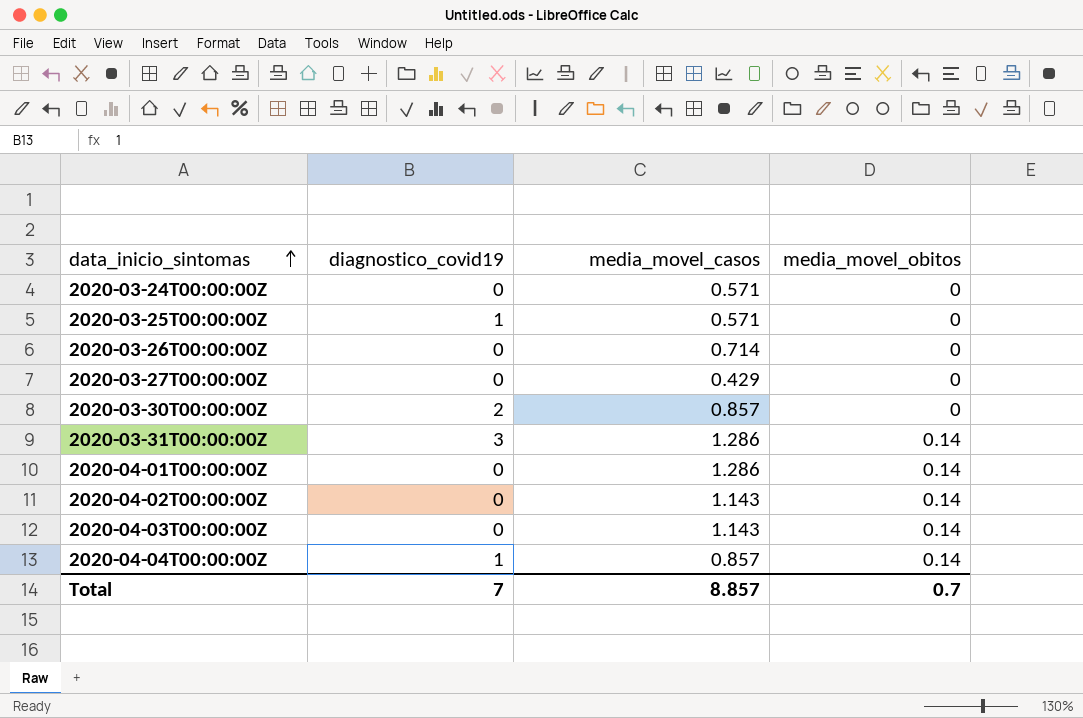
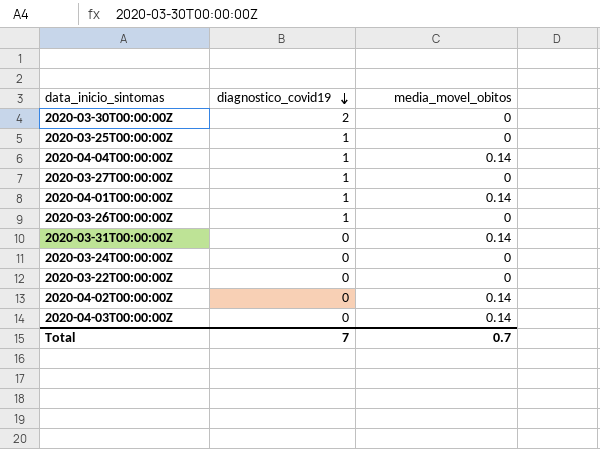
row order: data_inicio_sintomas ascending -> diagnostico_covid19 descending
column media_movel_casos | position: 3 -> none
2020-03-27T00:00:00Z | diagnostico_covid19: 0 -> 1
2020-04-01T00:00:00Z | diagnostico_covid19: 0 -> 1
2020-03-26T00:00:00Z | diagnostico_covid19: 0 -> 1
2020-03-31T00:00:00Z | diagnostico_covid19: 3 -> 0
row 2020-03-22T00:00:00Z: none -> 0 | 0

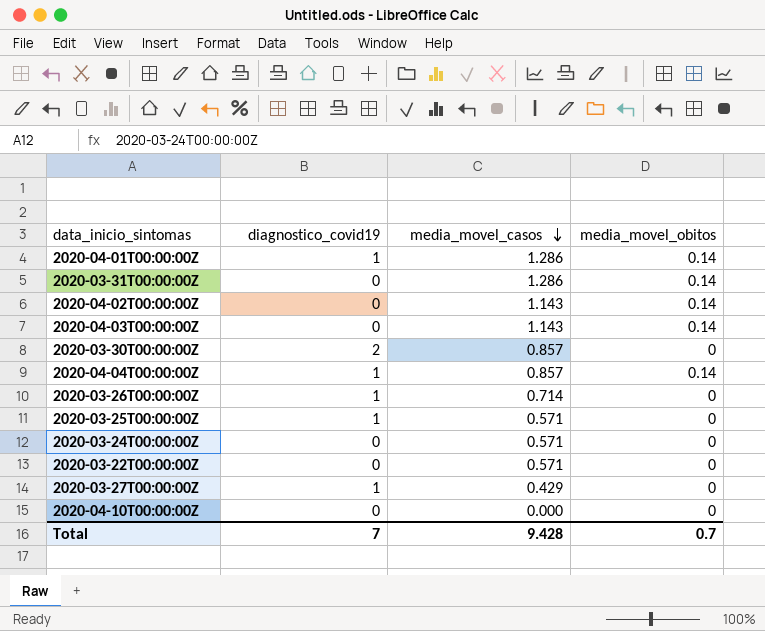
row order: diagnostico_covid19 descending -> media_movel_casos descending
column media_movel_casos | position: none -> 3
row 2020-04-10T00:00:00Z: none -> 0 | 0.000 | 0

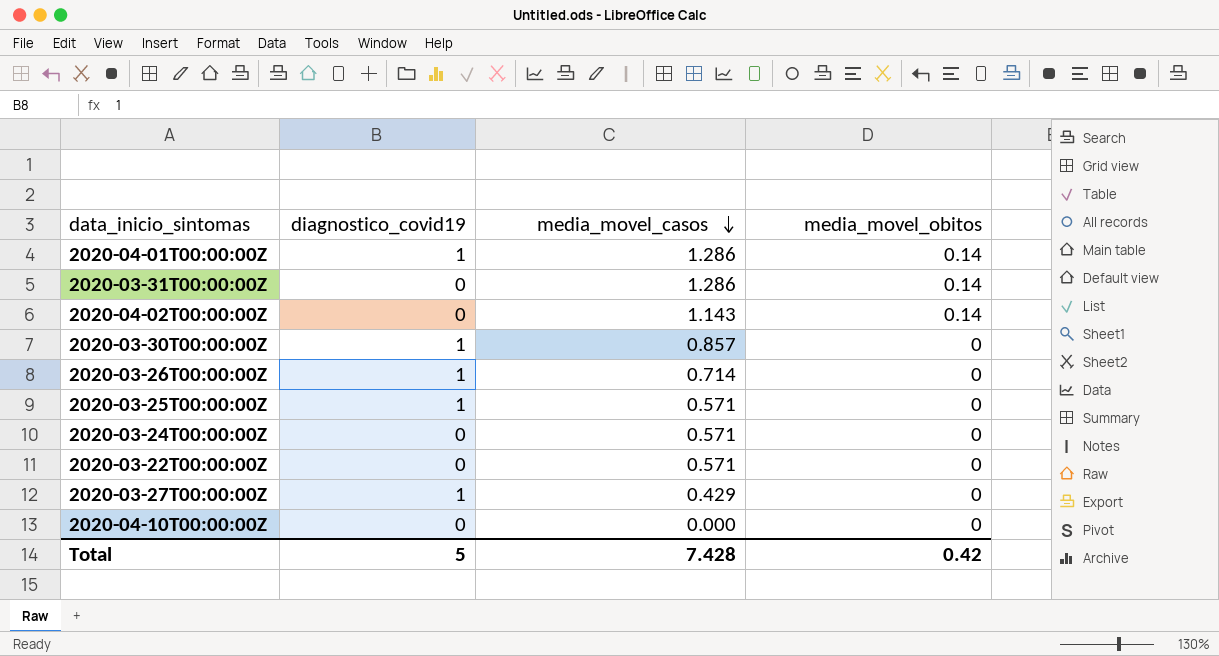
row 2020-04-03T00:00:00Z: 0 | 1.143 | 0.14 -> none
row 2020-04-04T00:00:00Z: 1 | 0.857 | 0.14 -> none
2020-03-30T00:00:00Z | diagnostico_covid19: 2 -> 1
Total | diagnostico_covid19: 7 -> 5
Total | media_movel_casos: 9.428 -> 7.428
Total | media_movel_obitos: 0.7 -> 0.42

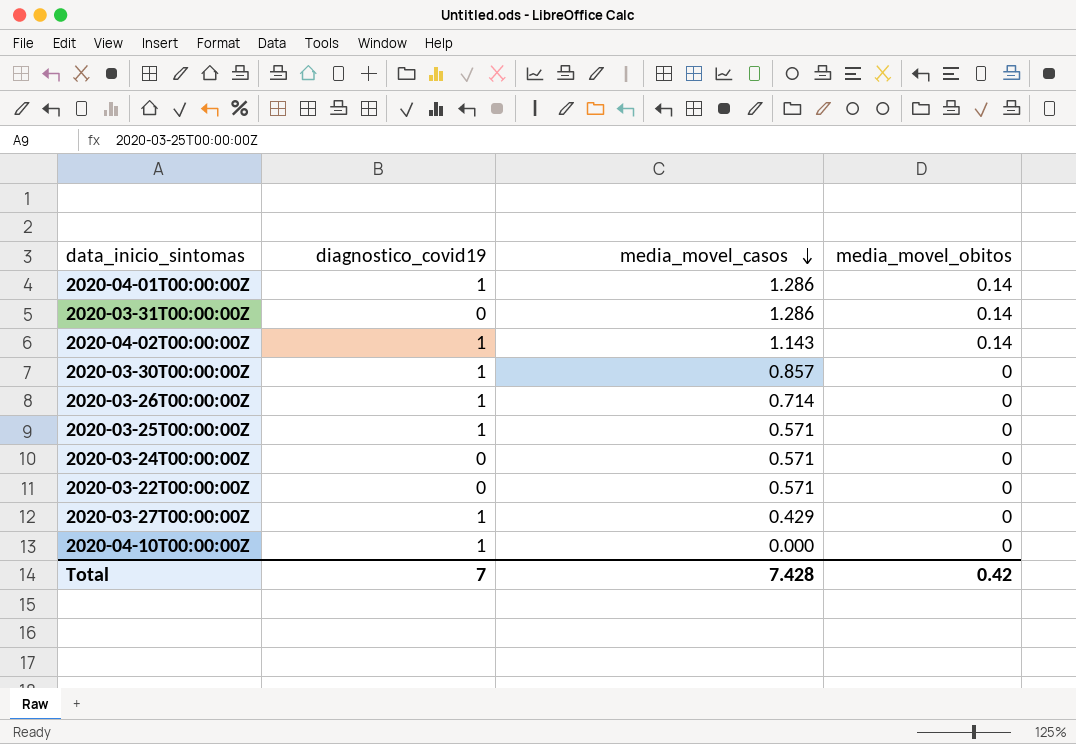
2020-04-02T00:00:00Z | diagnostico_covid19: 0 -> 1
2020-04-10T00:00:00Z | diagnostico_covid19: 0 -> 1
Total | diagnostico_covid19: 5 -> 7

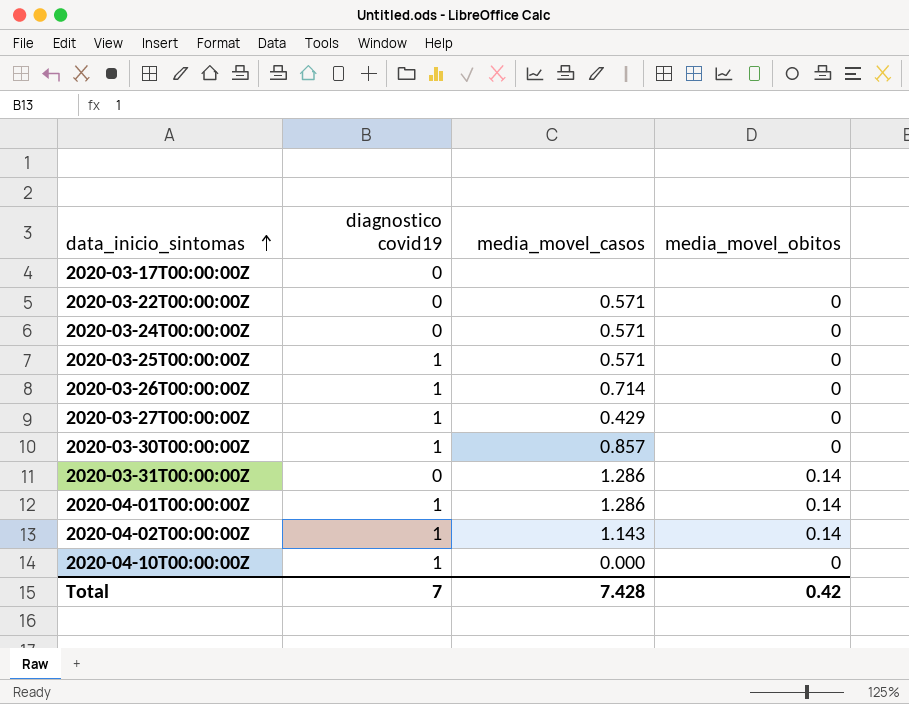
row order: media_movel_casos descending -> data_inicio_sintomas ascending
column name: diagnostico_covid19 -> diagnostico covid19
row 2020-03-17T00:00:00Z: none -> 0 | none | none

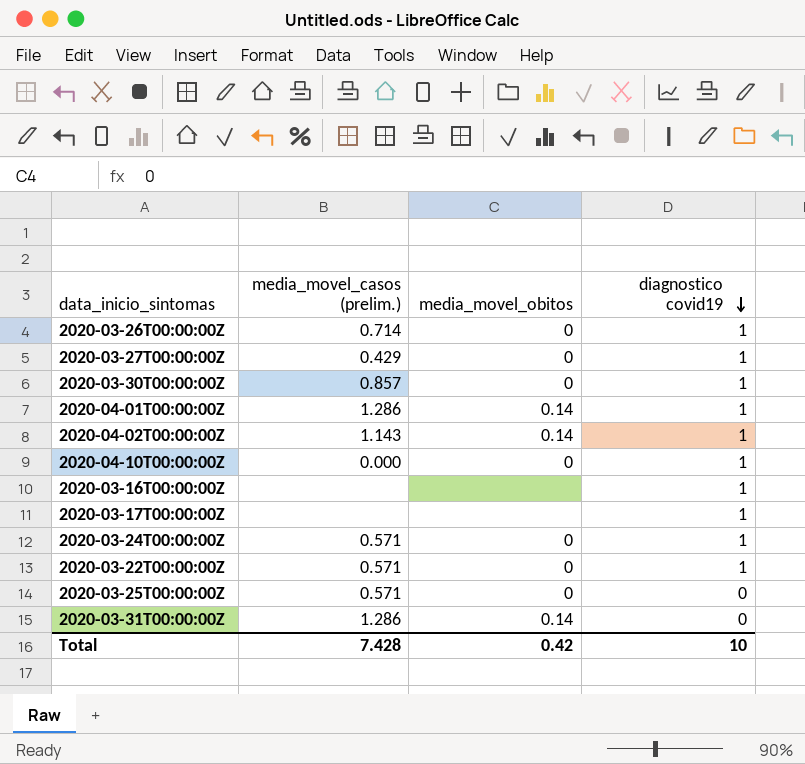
row order: data_inicio_sintomas ascending -> diagnostico covid19 descending
column name: media_movel_casos -> media_movel_casos (prelim.)
column diagnostico covid19 | position: 2 -> 4
row 2020-03-16T00:00:00Z: none -> none | none | 1
2020-03-17T00:00:00Z | diagnostico covid19: 0 -> 1
2020-03-24T00:00:00Z | diagnostico covid19: 0 -> 1
2020-03-22T00:00:00Z | diagnostico covid19: 0 -> 1
2020-03-25T00:00:00Z | diagnostico covid19: 1 -> 0
Total | diagnostico covid19: 7 -> 10

